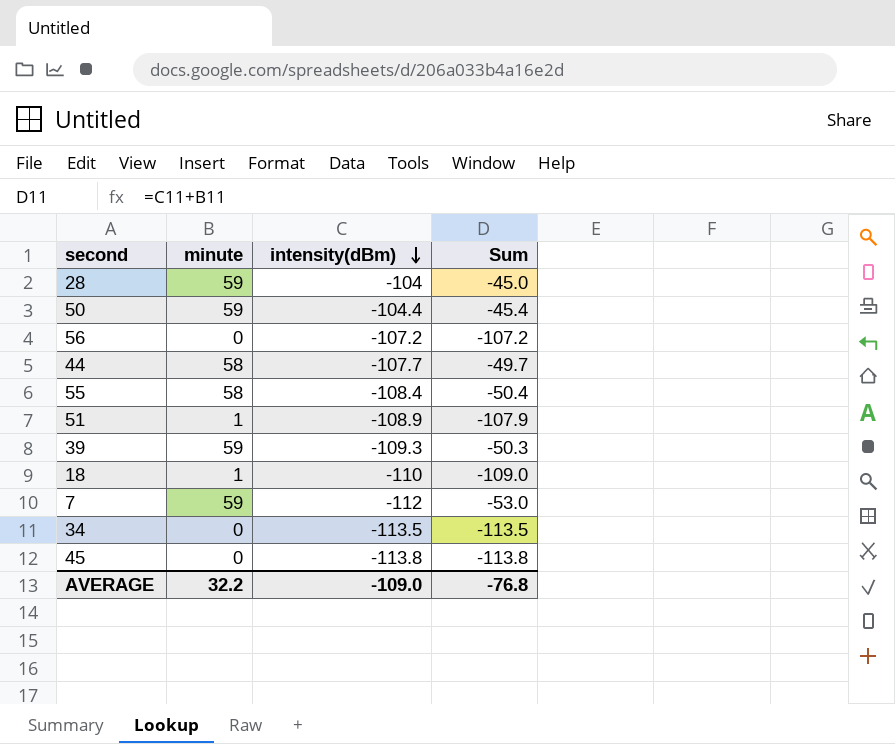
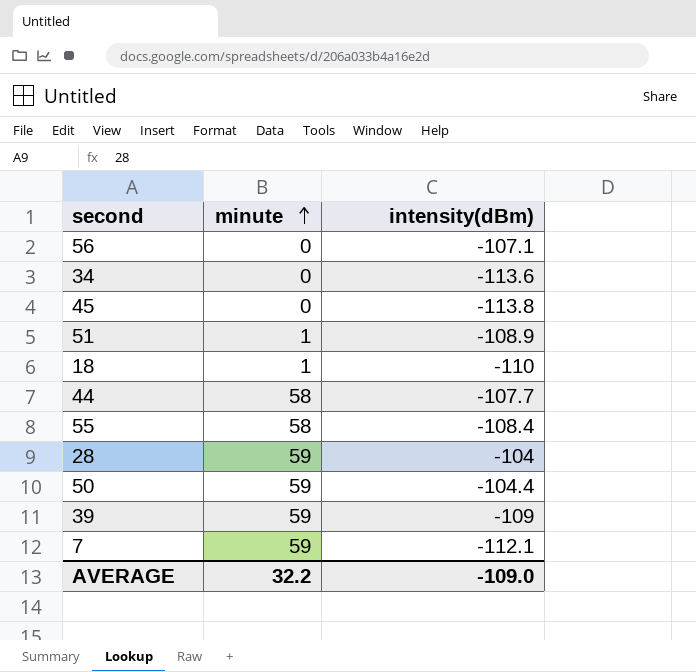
row order: intensity(dBm) descending -> minute ascending
column Sum | formula: [minute] + [intensity(dBm)] -> none
56 | intensity(dBm): -107.2 -> -107.1
34 | intensity(dBm): -113.5 -> -113.6
39 | intensity(dBm): -109.3 -> -109
7 | intensity(dBm): -112 -> -112.1

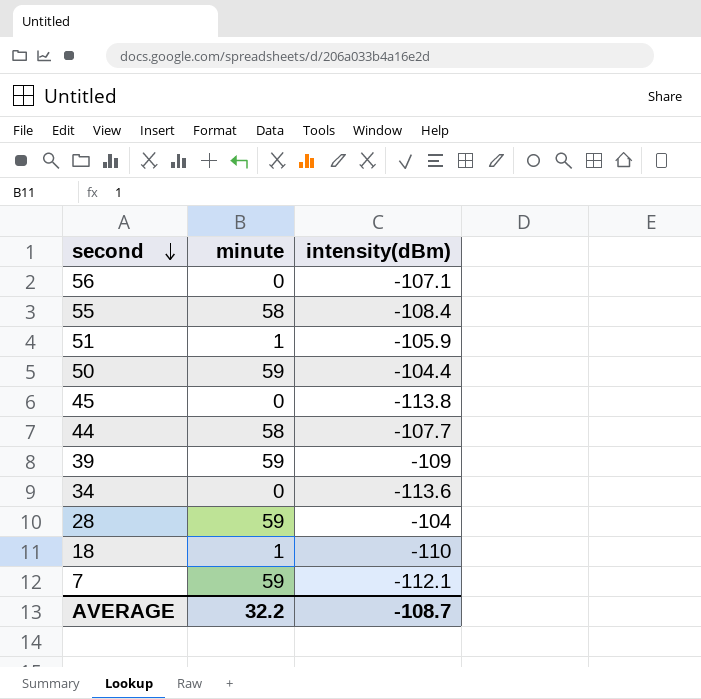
row order: minute ascending -> second descending
51 | intensity(dBm): -108.9 -> -105.9
AVERAGE | intensity(dBm): -109.0 -> -108.7

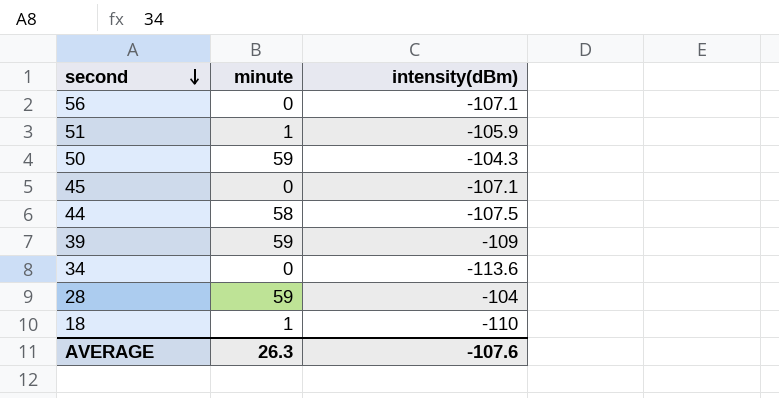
row 55: 58 | -108.4 -> none
row 7: 59 | -112.1 -> none
50 | intensity(dBm): -104.4 -> -104.3
45 | intensity(dBm): -113.8 -> -107.1
44 | intensity(dBm): -107.7 -> -107.5
AVERAGE | minute: 32.2 -> 26.3
AVERAGE | intensity(dBm): -108.7 -> -107.6

